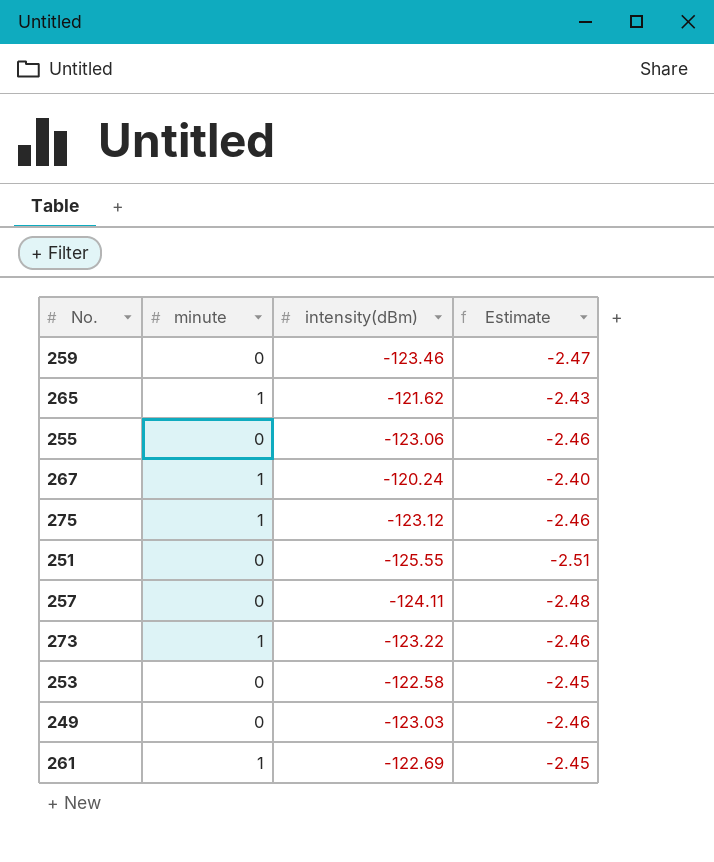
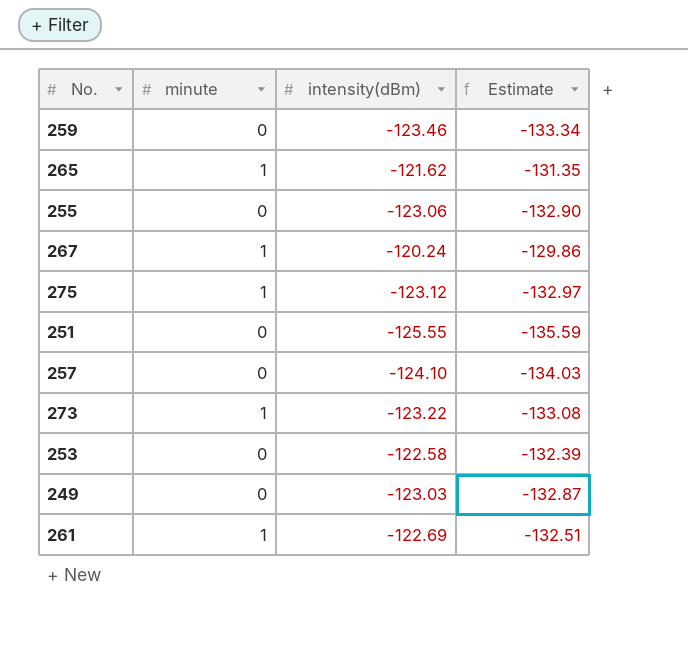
column Estimate | formula: [intensity(dBm)] * 0.02 -> [intensity(dBm)] * 1.08
257 | intensity(dBm): -124.11 -> -124.10

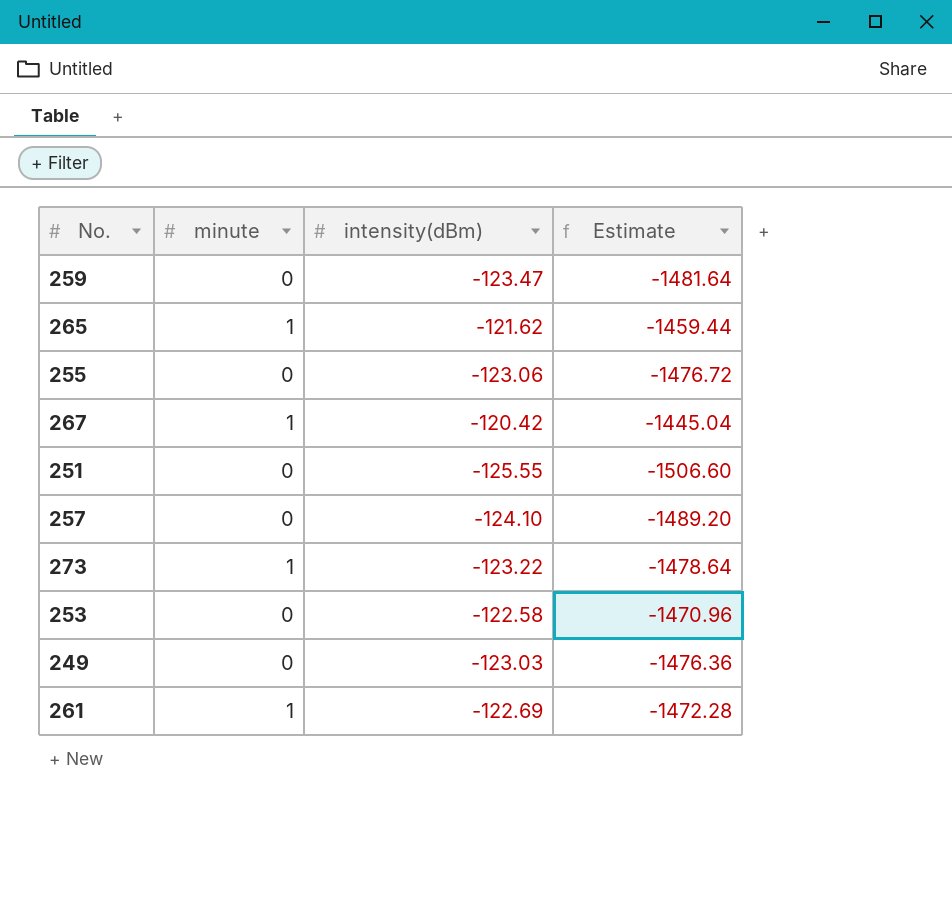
column Estimate | formula: [intensity(dBm)] * 1.08 -> [intensity(dBm)] * 12
row 275: 1 | -123.12 | -132.97 -> none
259 | intensity(dBm): -123.46 -> -123.47
267 | intensity(dBm): -120.24 -> -120.42

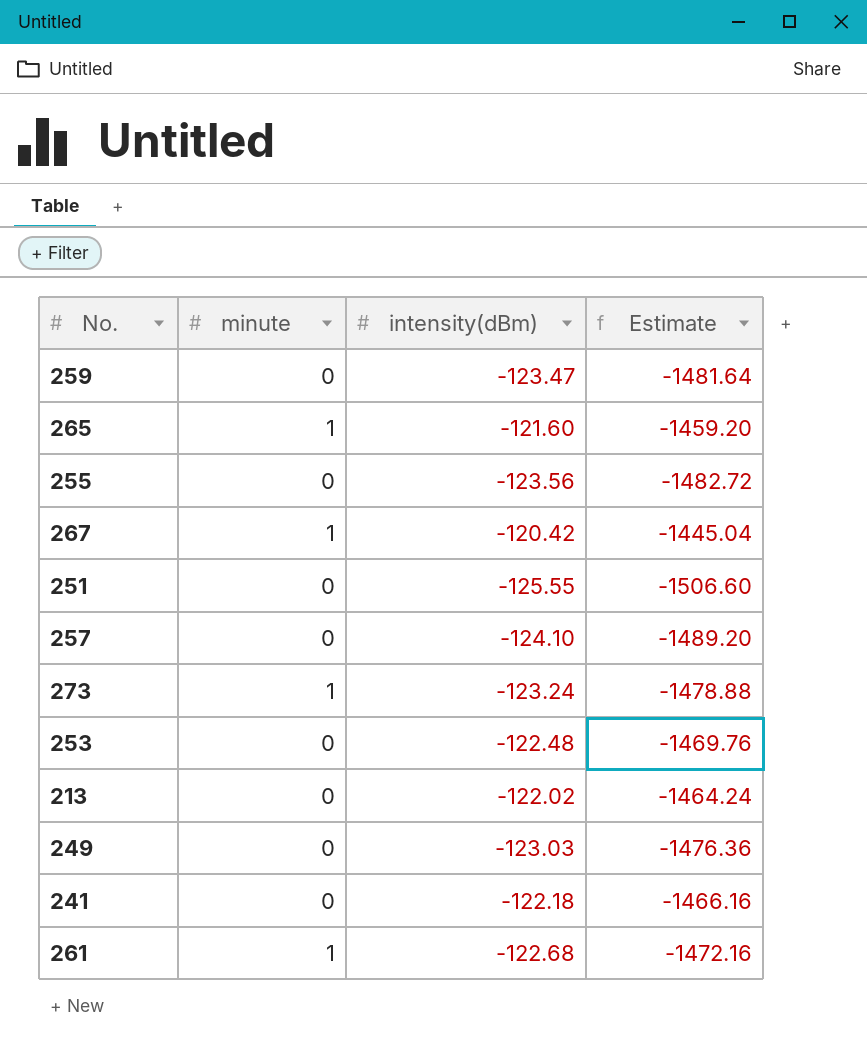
265 | intensity(dBm): -121.62 -> -121.60
265 | Estimate: -1459.44 -> -1459.20
255 | intensity(dBm): -123.06 -> -123.56
255 | Estimate: -1476.72 -> -1482.72
273 | intensity(dBm): -123.22 -> -123.24
273 | Estimate: -1478.64 -> -1478.88
253 | intensity(dBm): -122.58 -> -122.48
253 | Estimate: -1470.96 -> -1469.76
row 213: none -> 0 | -122.02 | -1464.24
row 241: none -> 0 | -122.18 | -1466.16
261 | intensity(dBm): -122.69 -> -122.68
261 | Estimate: -1472.28 -> -1472.16

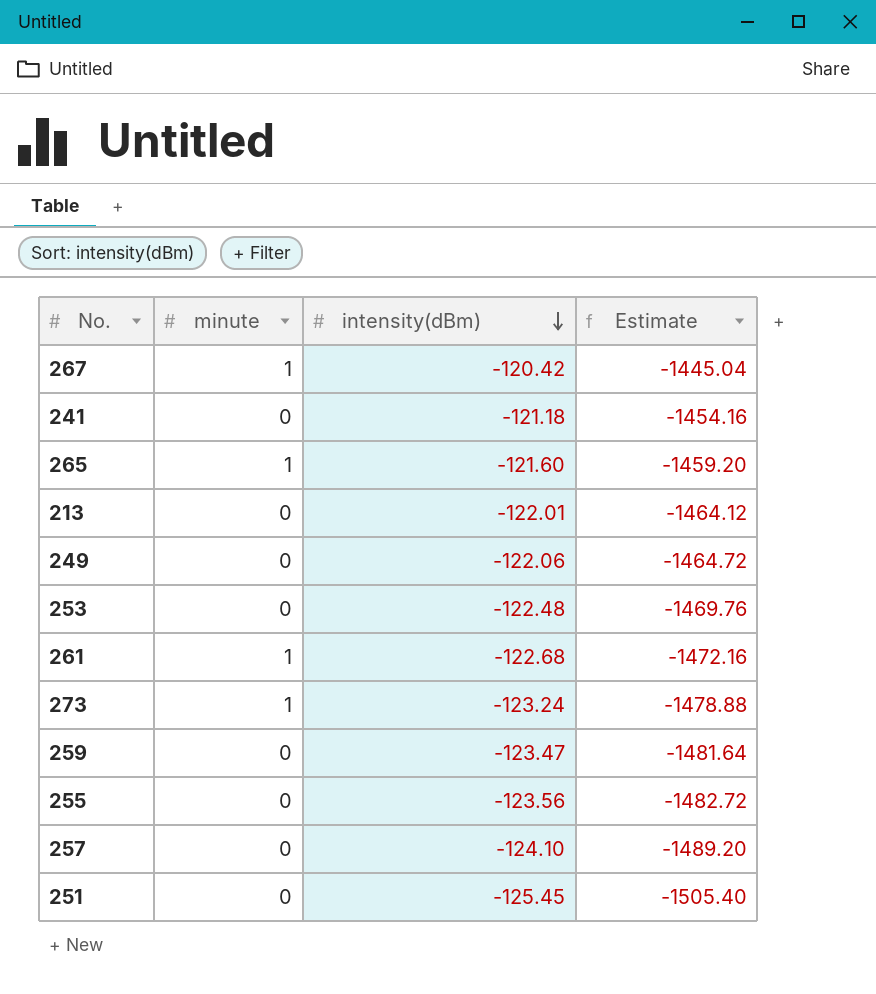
row order: none -> intensity(dBm) descending
241 | intensity(dBm): -122.18 -> -121.18
241 | Estimate: -1466.16 -> -1454.16
213 | intensity(dBm): -122.02 -> -122.01
213 | Estimate: -1464.24 -> -1464.12
249 | intensity(dBm): -123.03 -> -122.06
249 | Estimate: -1476.36 -> -1464.72
251 | intensity(dBm): -125.55 -> -125.45
251 | Estimate: -1506.60 -> -1505.40

